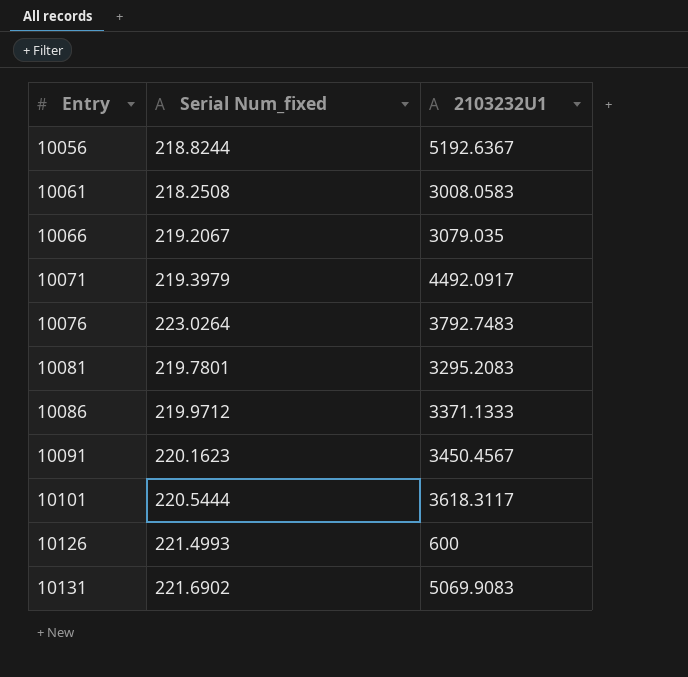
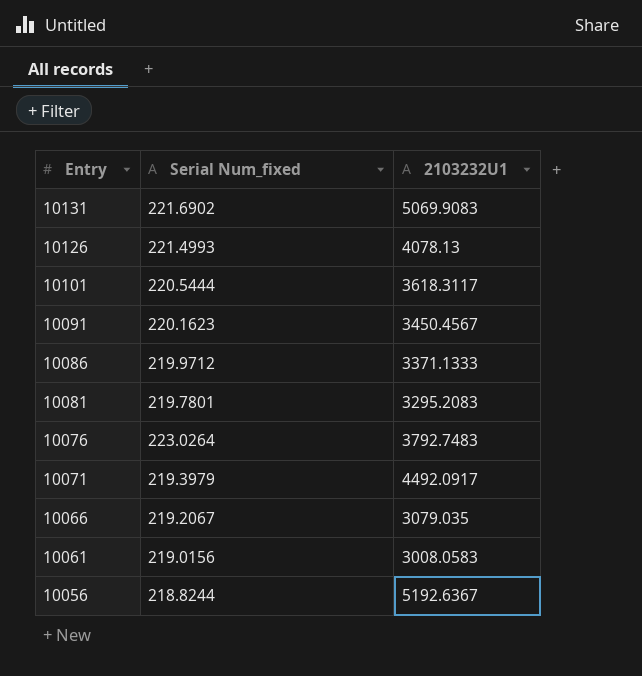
row order: Entry ascending -> Entry descending
10126 | 2103232U1: 600 -> 4078.13
10061 | Serial Num_fixed: 218.2508 -> 219.0156

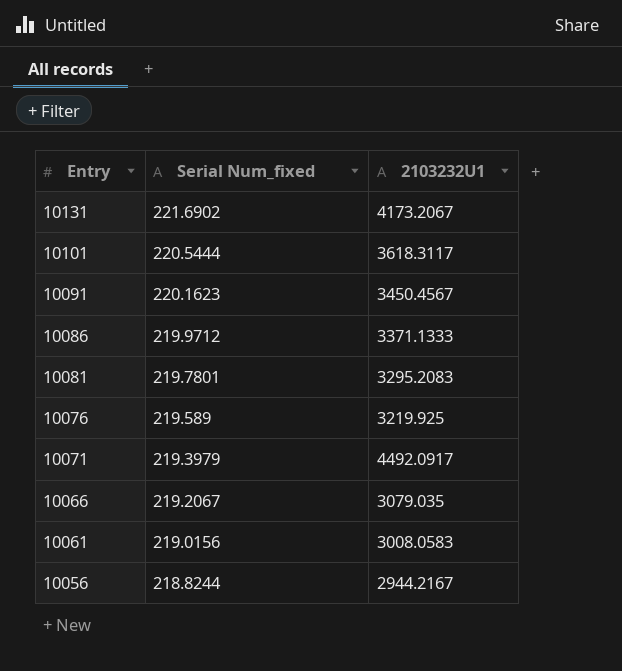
row 10126: 221.4993 | 4078.13 -> none
10131 | 2103232U1: 5069.9083 -> 4173.2067
10076 | Serial Num_fixed: 223.0264 -> 219.589
10076 | 2103232U1: 3792.7483 -> 3219.925
10056 | 2103232U1: 5192.6367 -> 2944.2167

